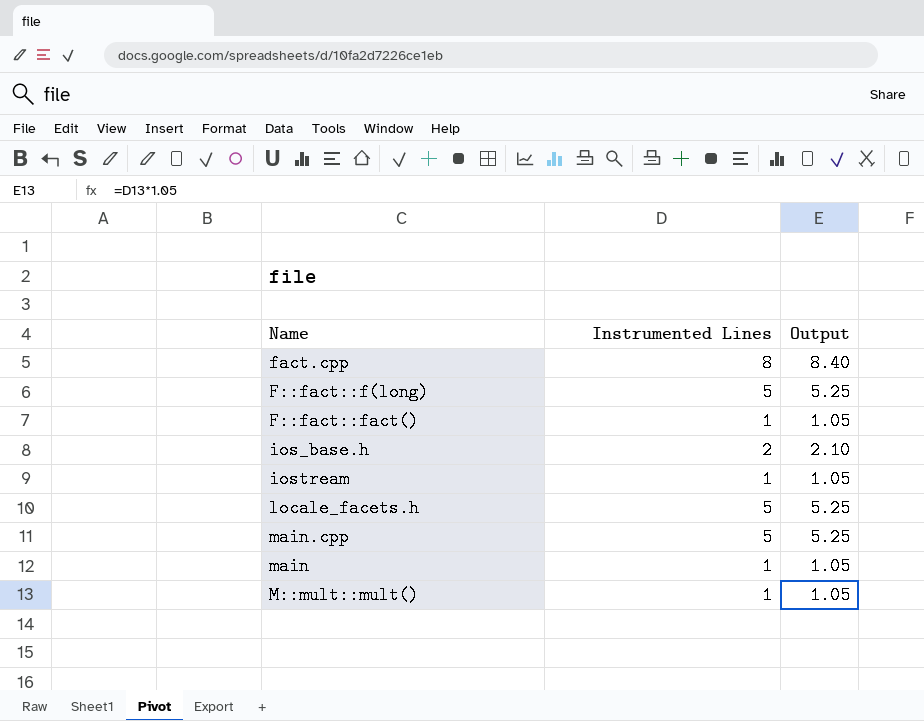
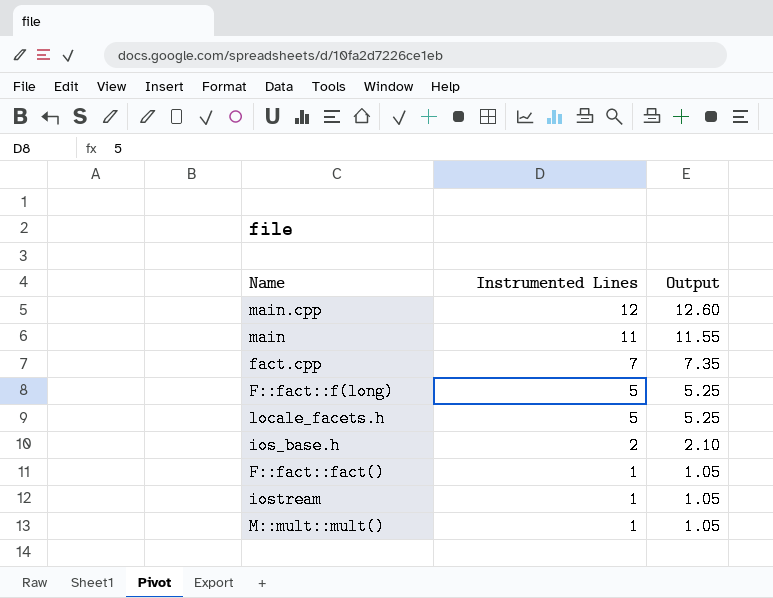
row order: none -> Instrumented Lines descending
main.cpp | Instrumented Lines: 5 -> 12
main.cpp | Output: 5.25 -> 12.60
main | Instrumented Lines: 1 -> 11
main | Output: 1.05 -> 11.55
fact.cpp | Instrumented Lines: 8 -> 7
fact.cpp | Output: 8.40 -> 7.35

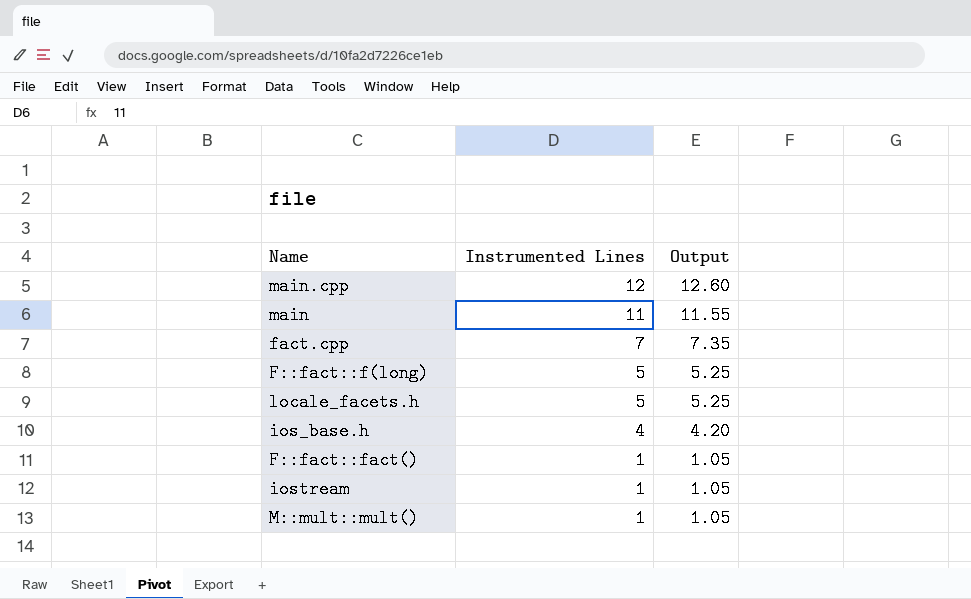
ios_base.h | Instrumented Lines: 2 -> 4
ios_base.h | Output: 2.10 -> 4.20

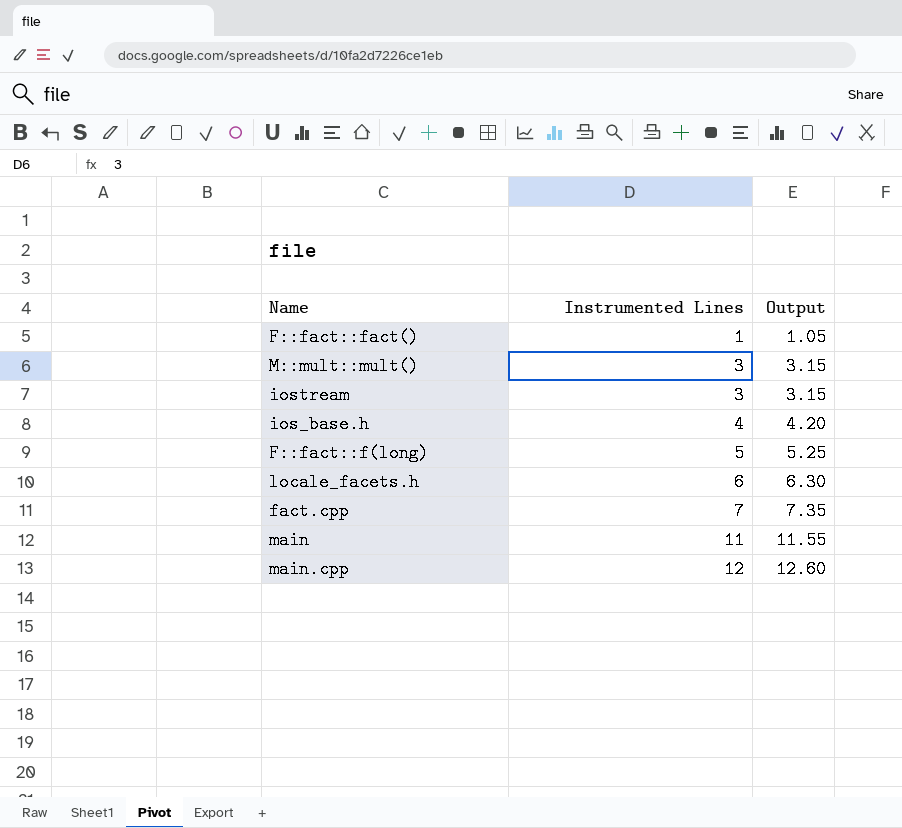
row order: Instrumented Lines descending -> Instrumented Lines ascending
M::mult::mult() | Instrumented Lines: 1 -> 3
M::mult::mult() | Output: 1.05 -> 3.15
iostream | Instrumented Lines: 1 -> 3
iostream | Output: 1.05 -> 3.15
locale_facets.h | Instrumented Lines: 5 -> 6
locale_facets.h | Output: 5.25 -> 6.30

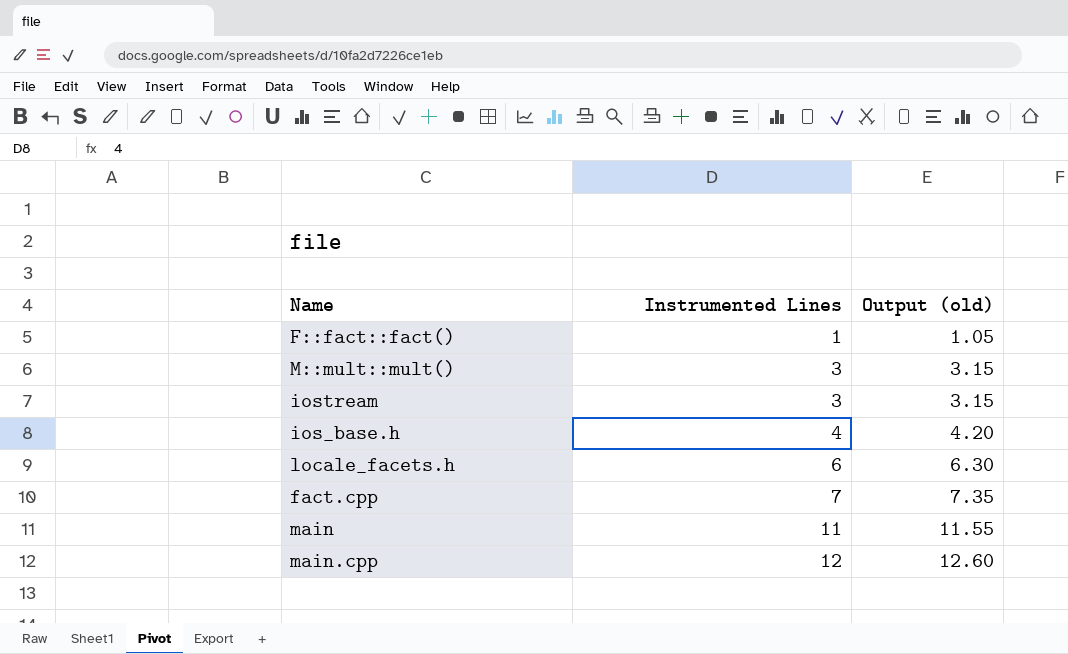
column name: Output -> Output (old)
row F::fact::f(long): 5 | 5.25 -> none

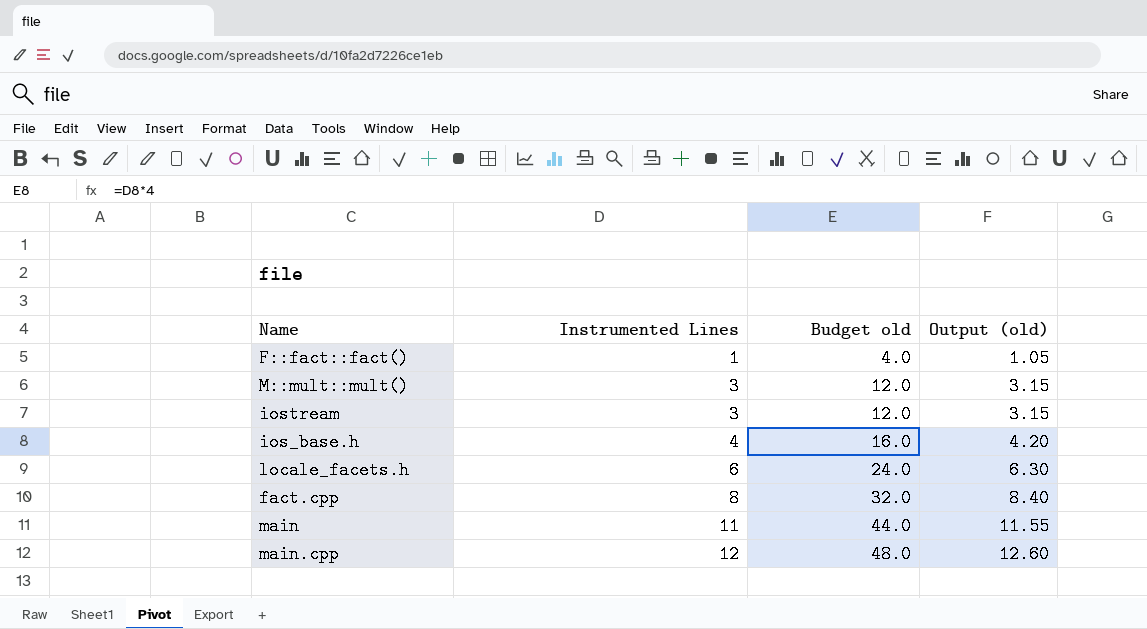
column Budget old | formula: none -> [Instrumented Lines] * 4
fact.cpp | Instrumented Lines: 7 -> 8
fact.cpp | Output (old): 7.35 -> 8.40

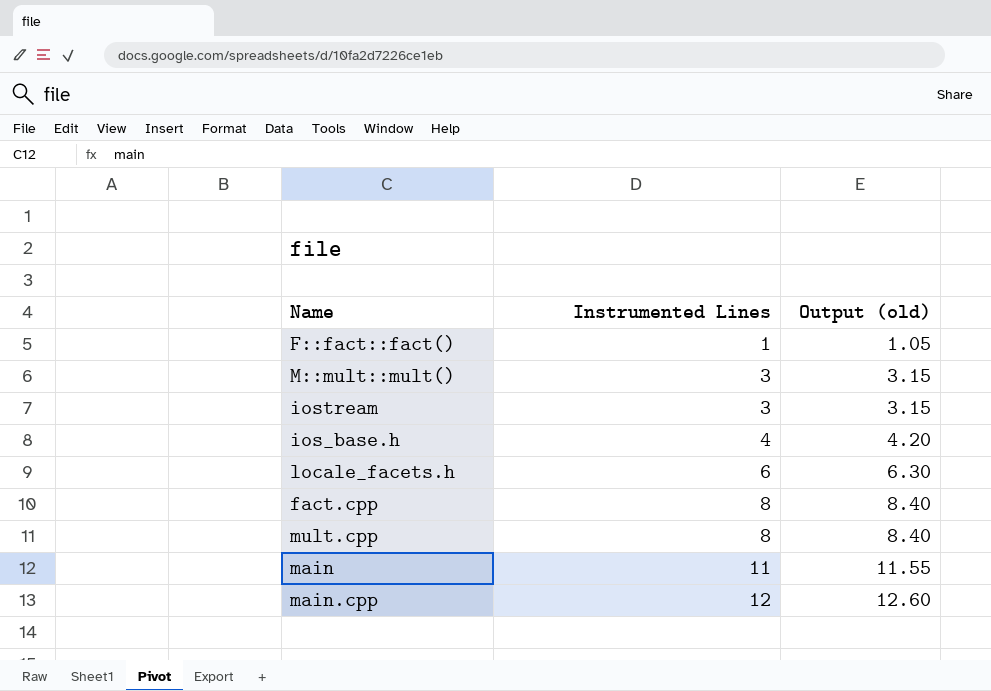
column Budget old | formula: [Instrumented Lines] * 4 -> none
row mult.cpp: none -> 8 | 8.40

